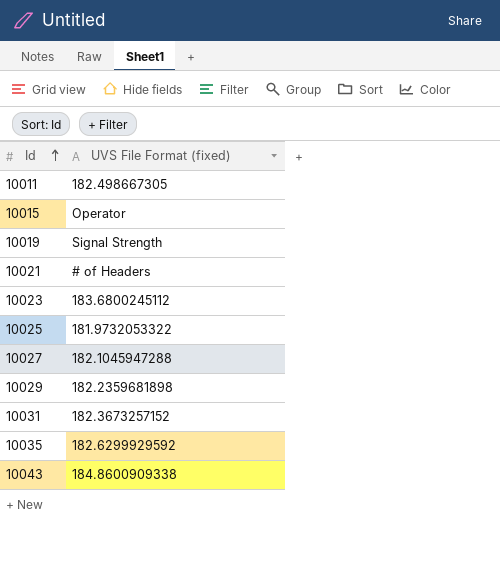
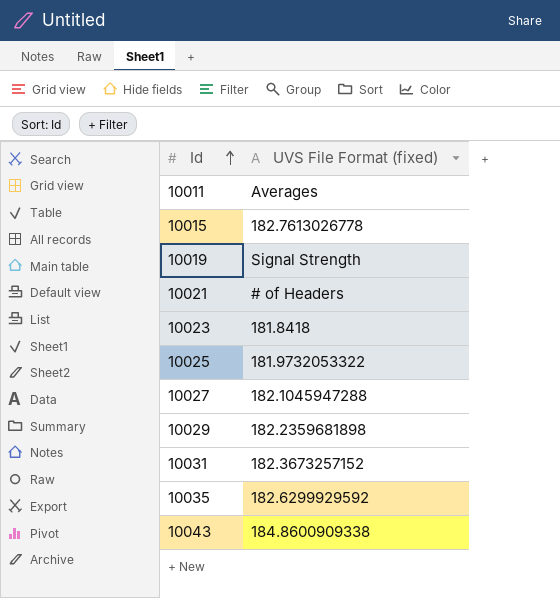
10011 | UVS File Format (fixed): 182.498667305 -> Averages
10015 | UVS File Format (fixed): Operator -> 182.7613026778
10023 | UVS File Format (fixed): 183.6800245112 -> 181.8418

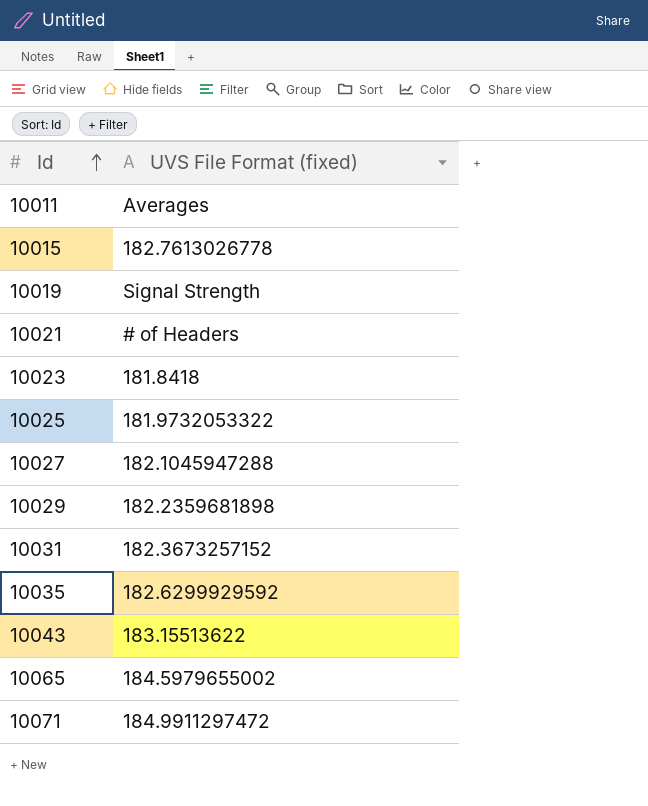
10043 | UVS File Format (fixed): 184.8600909338 -> 183.15513622
row 10065: none -> 184.5979655002
row 10071: none -> 184.9911297472

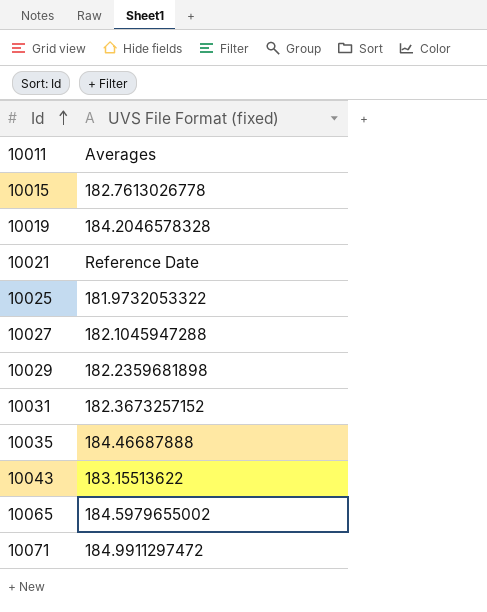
row 10023: 181.8418 -> none
10019 | UVS File Format (fixed): Signal Strength -> 184.2046578328
10021 | UVS File Format (fixed): # of Headers -> Reference Date
10035 | UVS File Format (fixed): 182.6299929592 -> 184.46687888

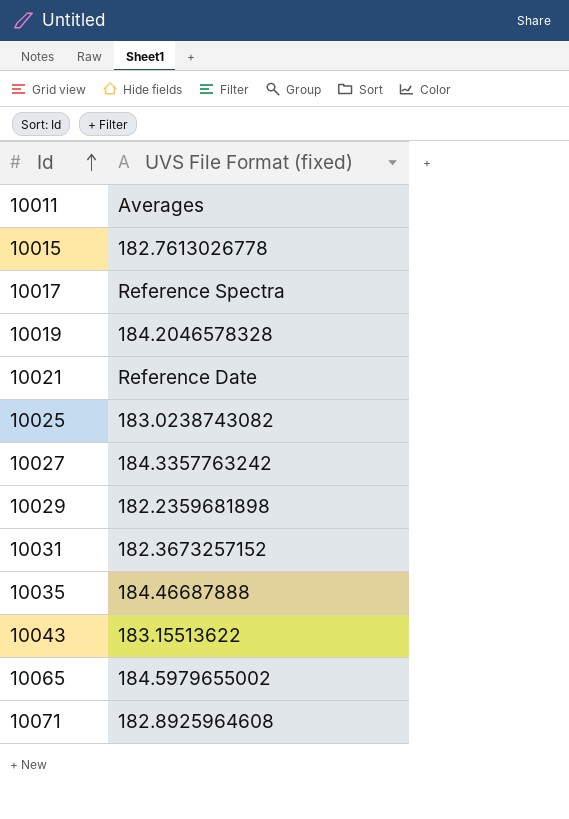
row 10017: none -> Reference Spectra
10025 | UVS File Format (fixed): 181.9732053322 -> 183.0238743082
10027 | UVS File Format (fixed): 182.1045947288 -> 184.3357763242
10071 | UVS File Format (fixed): 184.9911297472 -> 182.8925964608

